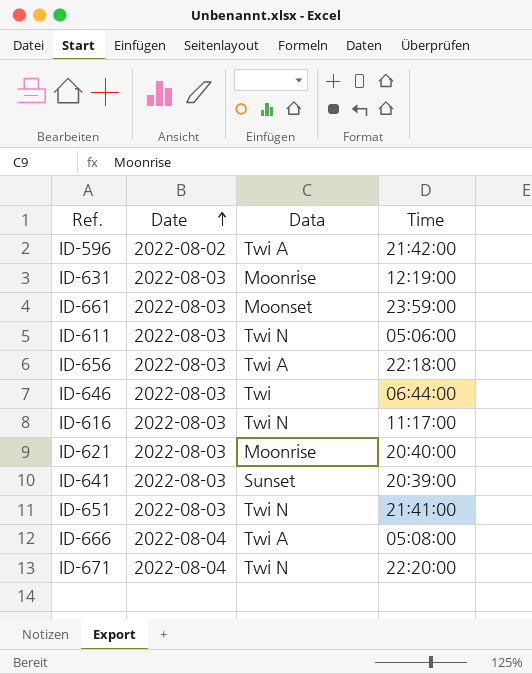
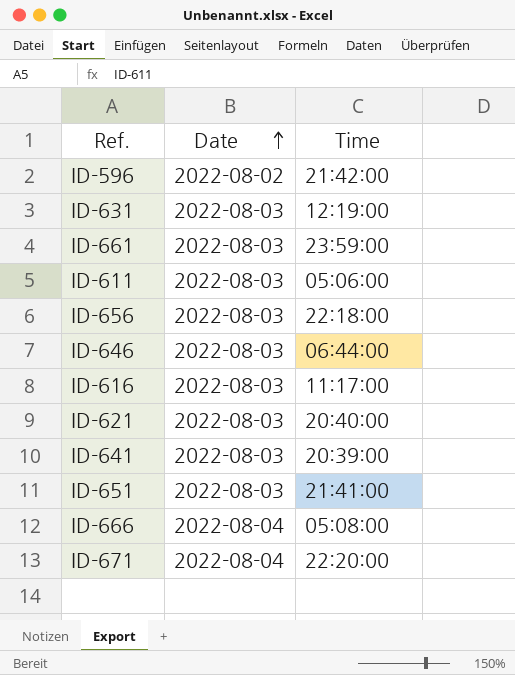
column Data | position: 3 -> none

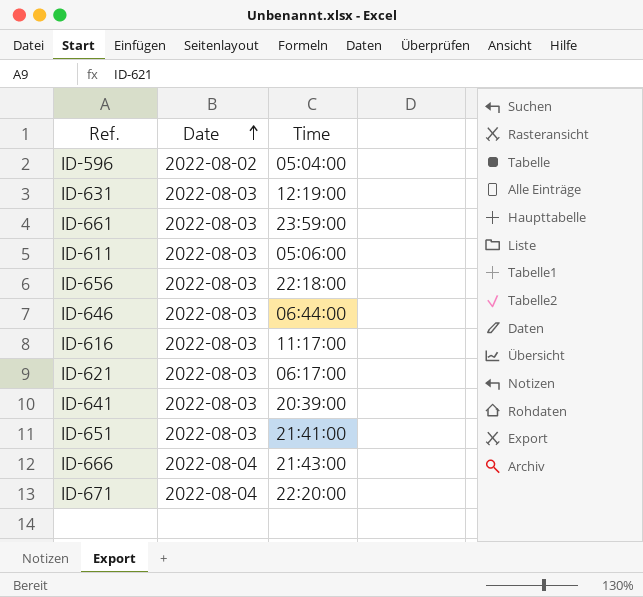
ID-596 | Time: 21:42:00 -> 05:04:00
ID-621 | Time: 20:40:00 -> 06:17:00
ID-666 | Time: 05:08:00 -> 21:43:00

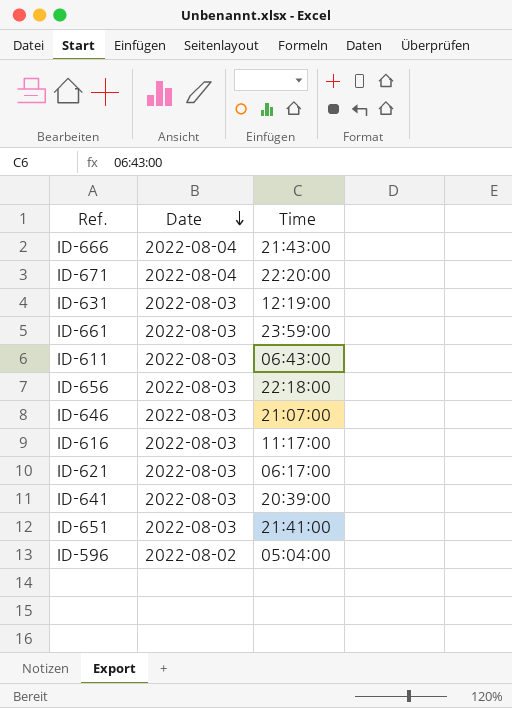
row order: Date ascending -> Date descending
ID-611 | Time: 05:06:00 -> 06:43:00
ID-646 | Time: 06:44:00 -> 21:07:00

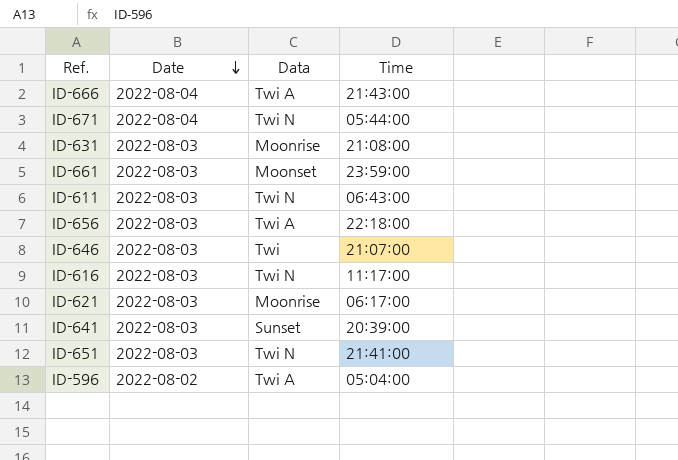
column Data | position: none -> 3
ID-671 | Time: 22:20:00 -> 05:44:00
ID-631 | Time: 12:19:00 -> 21:08:00

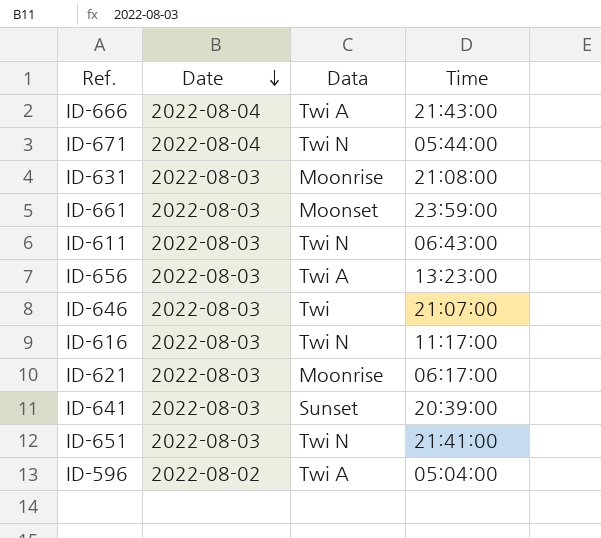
ID-656 | Time: 22:18:00 -> 13:23:00

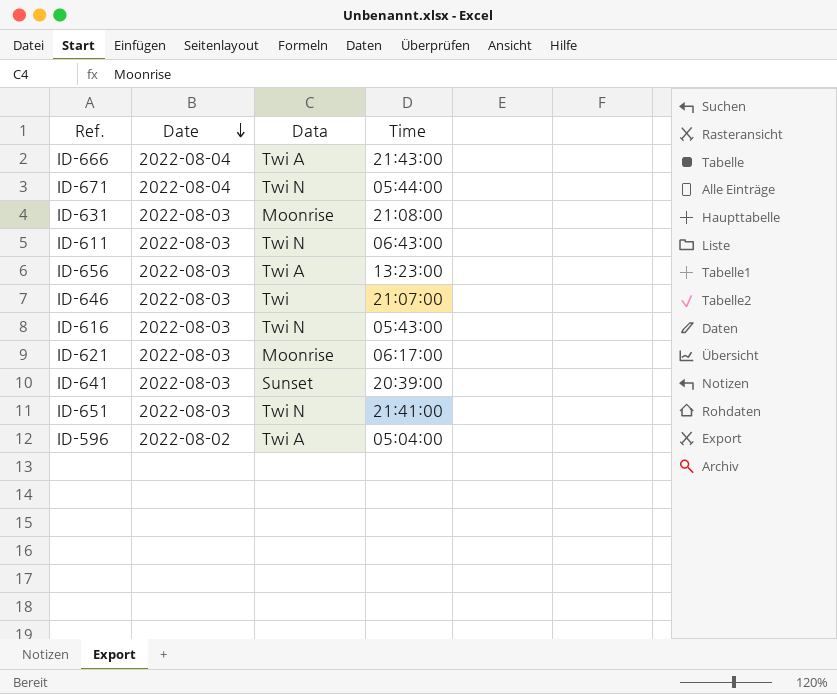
row ID-661: 2022-08-03 | Moonset | 23:59:00 -> none
ID-616 | Time: 11:17:00 -> 05:43:00

